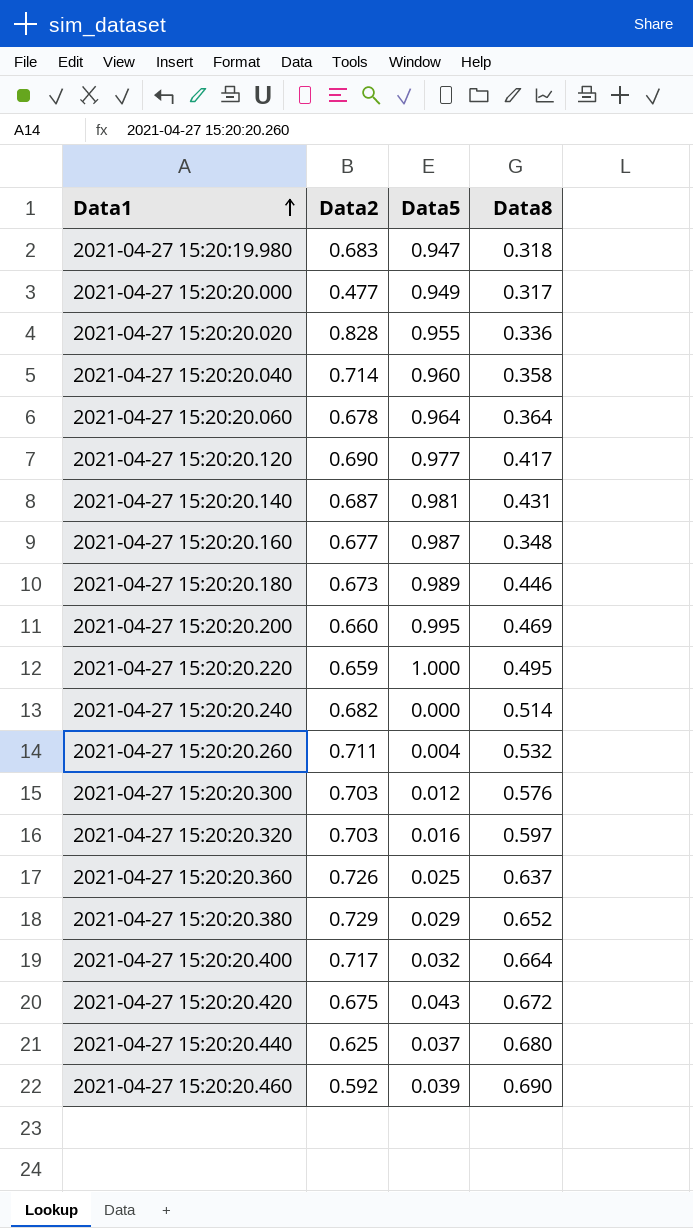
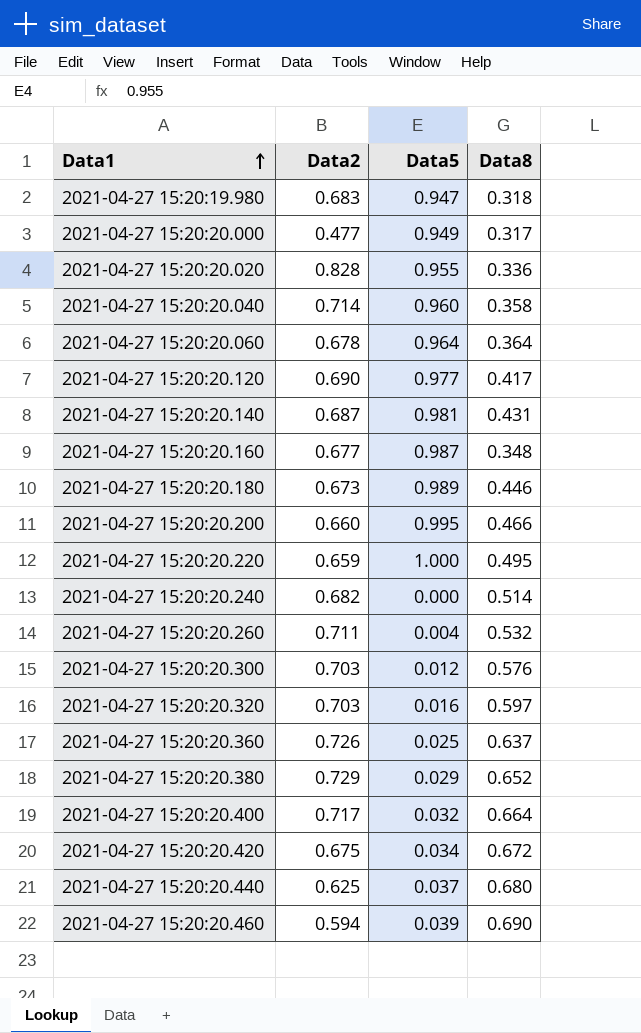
2021-04-27 15:20:20.200 | Data8: 0.469 -> 0.466
2021-04-27 15:20:20.420 | Data5: 0.043 -> 0.034
2021-04-27 15:20:20.460 | Data2: 0.592 -> 0.594

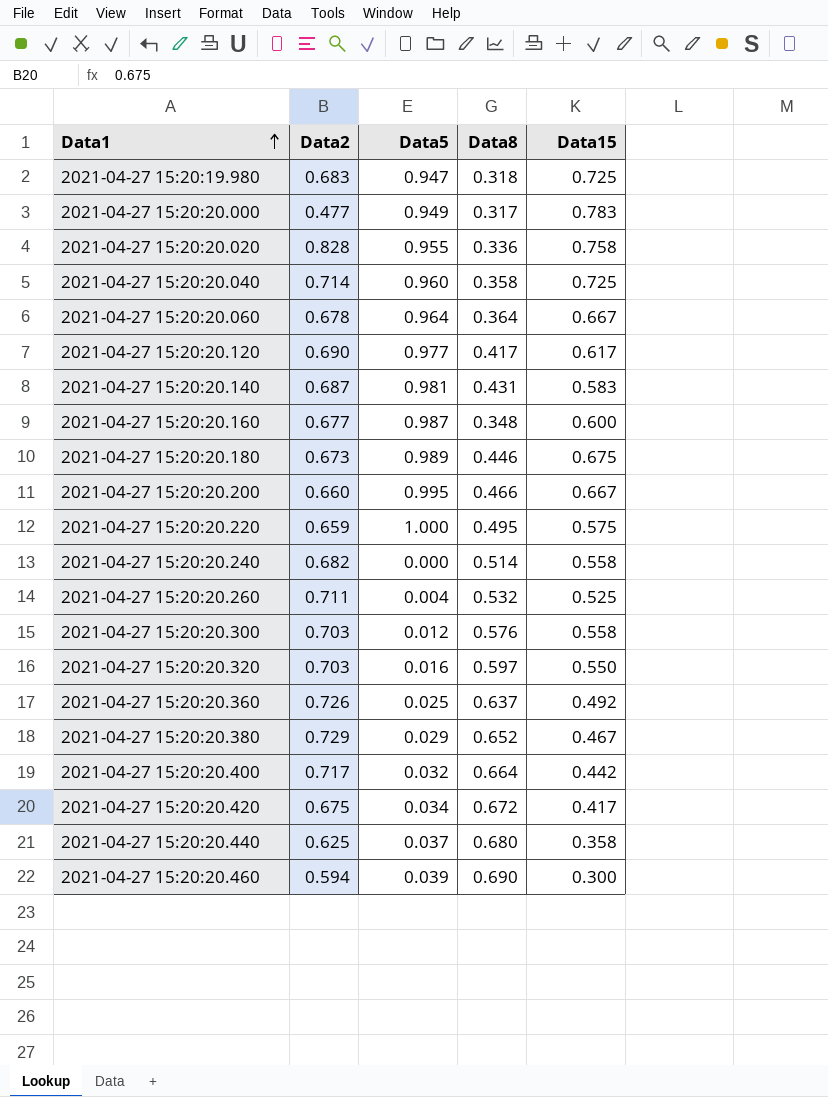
column Data15 | position: none -> 5

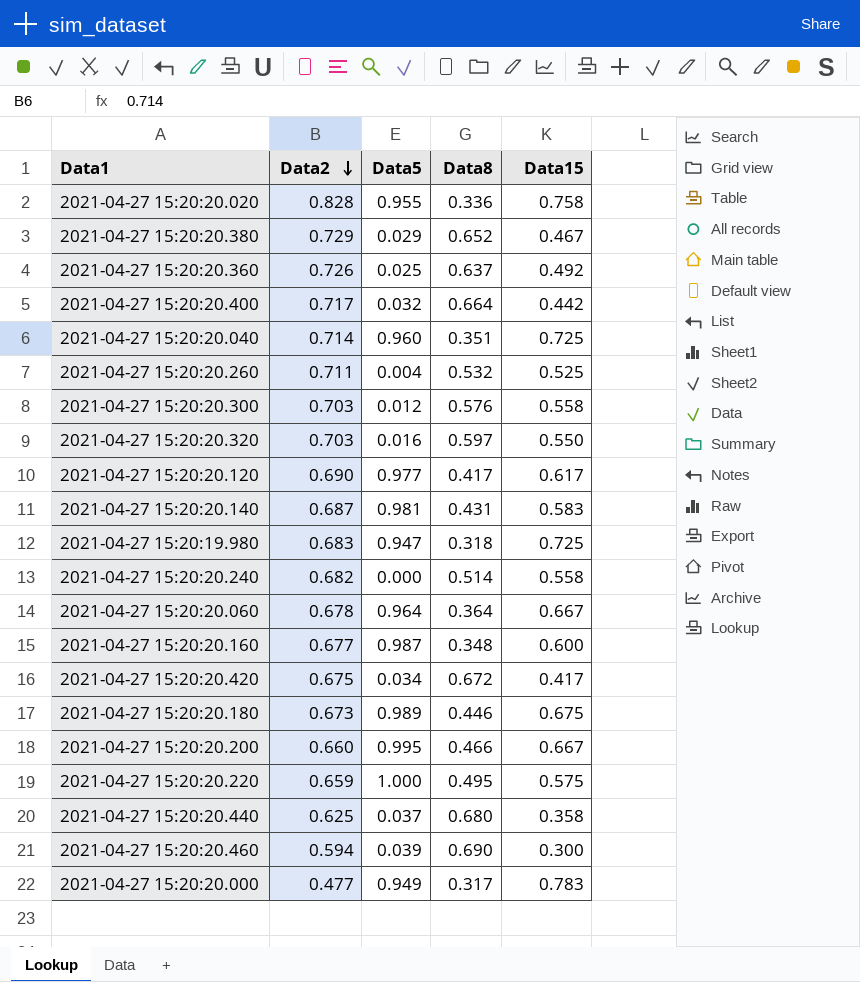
row order: Data1 ascending -> Data2 descending
2021-04-27 15:20:20.040 | Data8: 0.358 -> 0.351

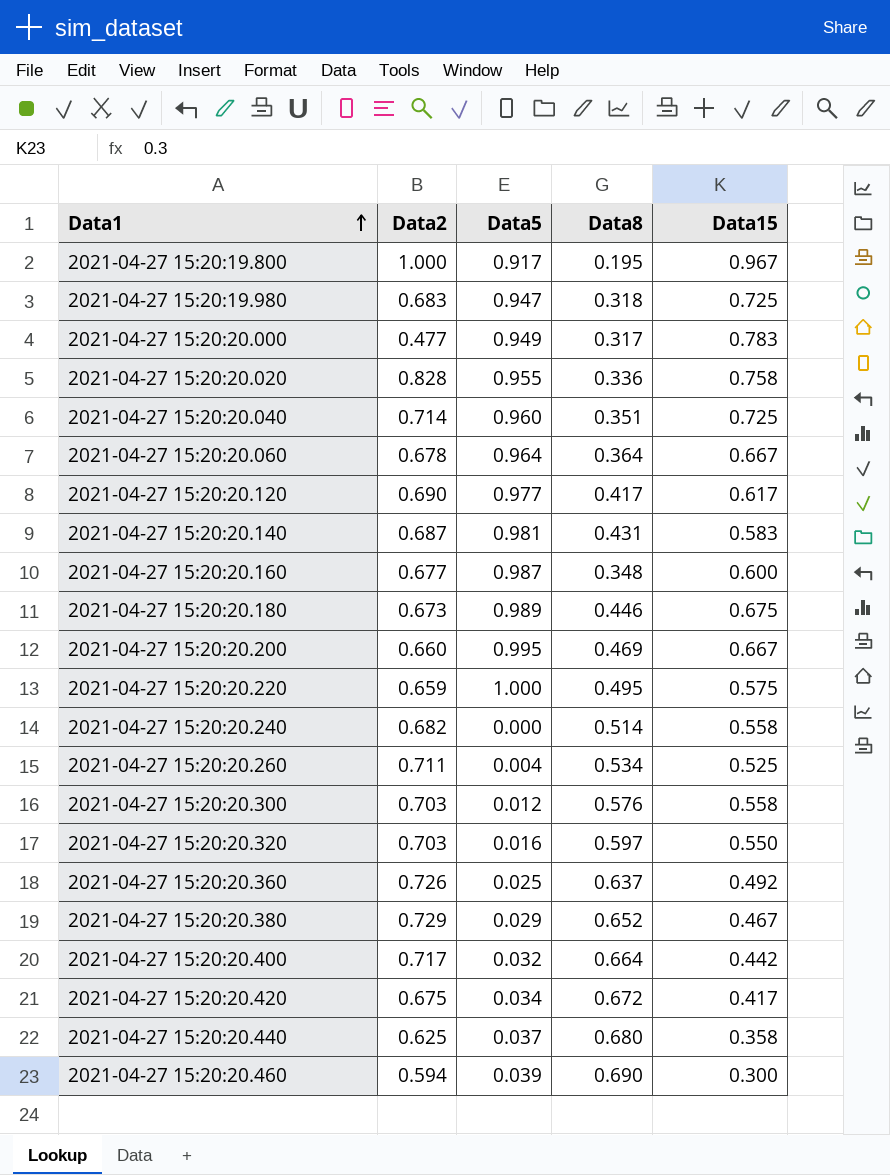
row order: Data2 descending -> Data1 ascending
row 2021-04-27 15:20:19.800: none -> 1.000 | 0.917 | 0.195 | 0.967
2021-04-27 15:20:20.200 | Data8: 0.466 -> 0.469
2021-04-27 15:20:20.260 | Data8: 0.532 -> 0.534

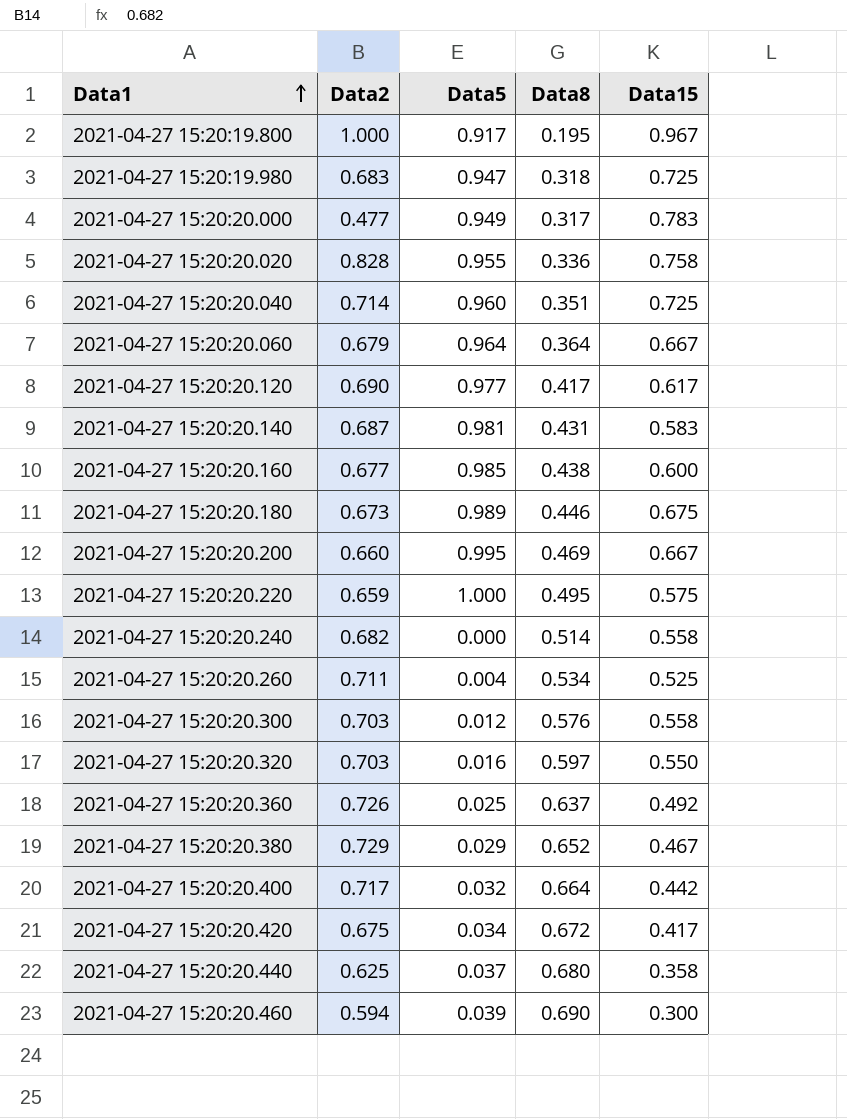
2021-04-27 15:20:20.060 | Data2: 0.678 -> 0.679
2021-04-27 15:20:20.160 | Data5: 0.987 -> 0.985
2021-04-27 15:20:20.160 | Data8: 0.348 -> 0.438

